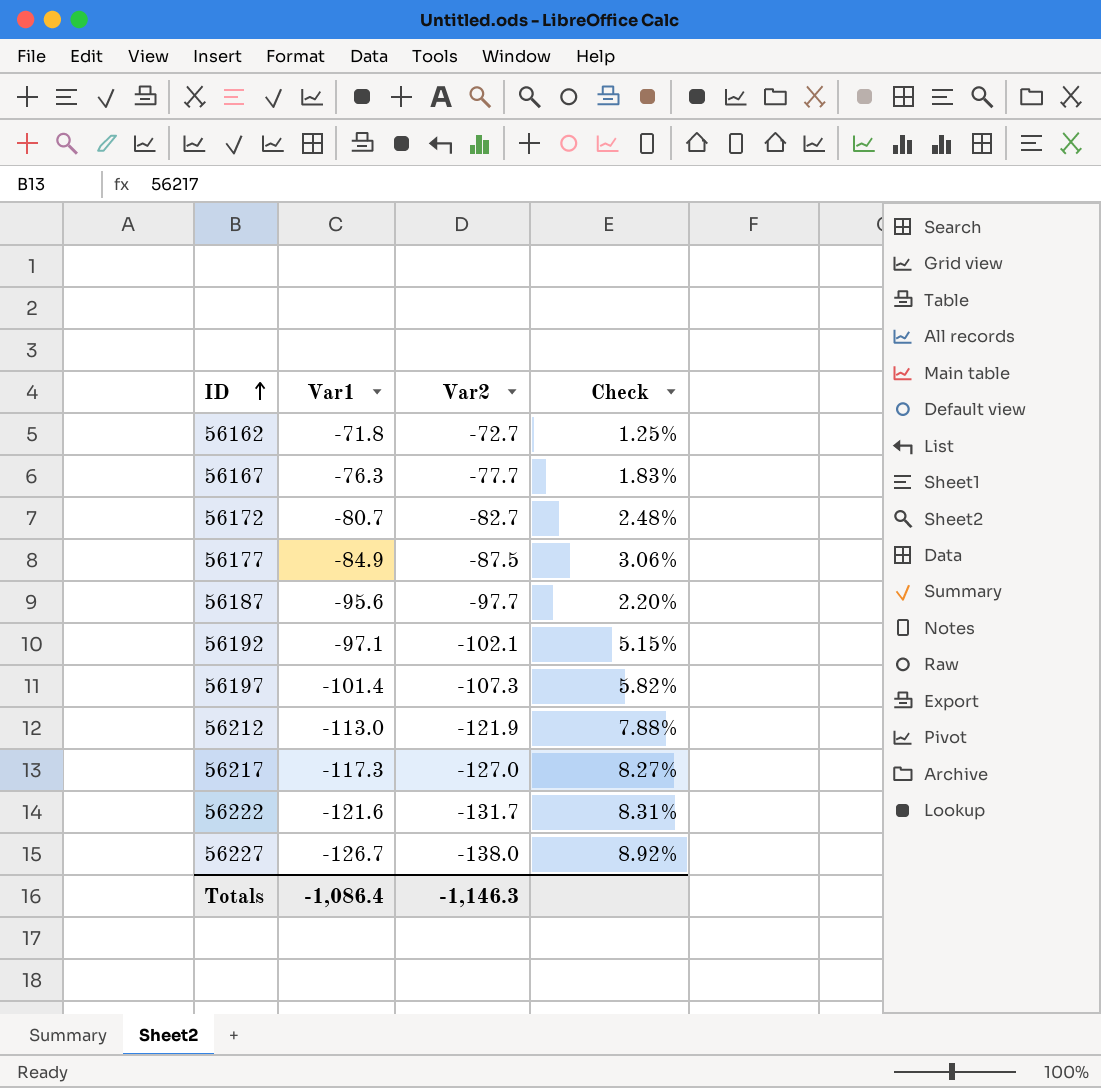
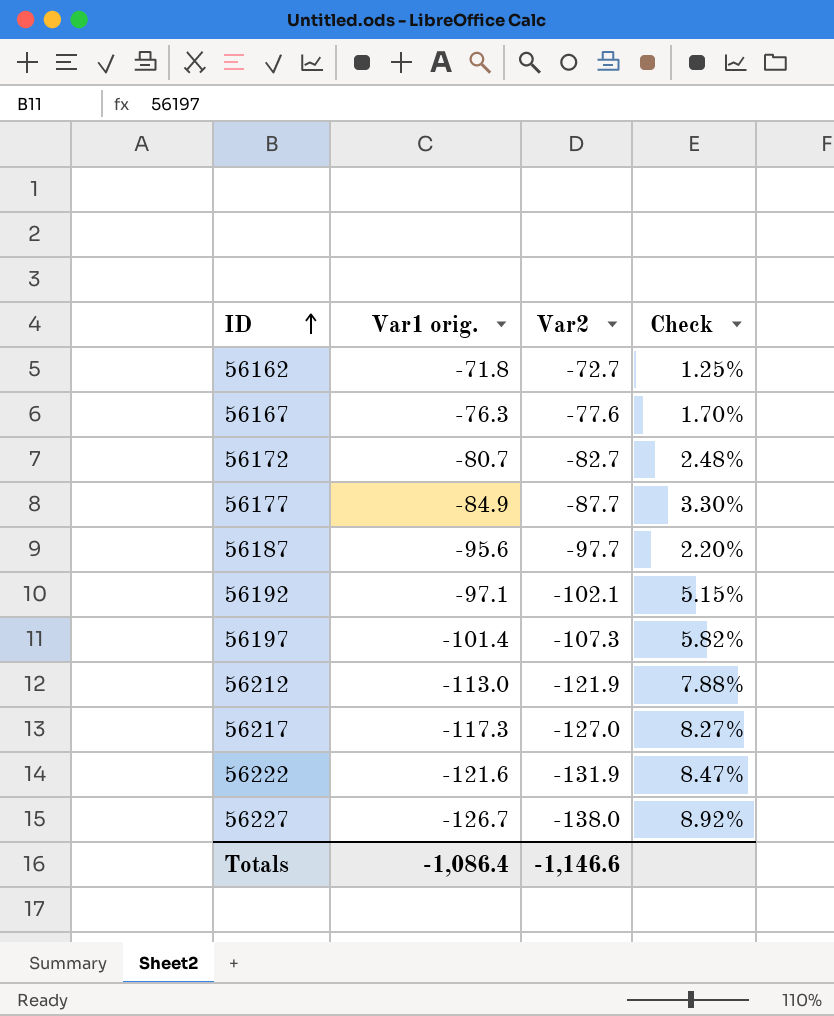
column name: Var1 -> Var1 orig.
56167 | Var2: -77.7 -> -77.6
56167 | Check: 1.83% -> 1.70%
56177 | Var2: -87.5 -> -87.7
56177 | Check: 3.06% -> 3.30%
56222 | Var2: -131.7 -> -131.9
56222 | Check: 8.31% -> 8.47%
Totals | Var2: -1,146.3 -> -1,146.6

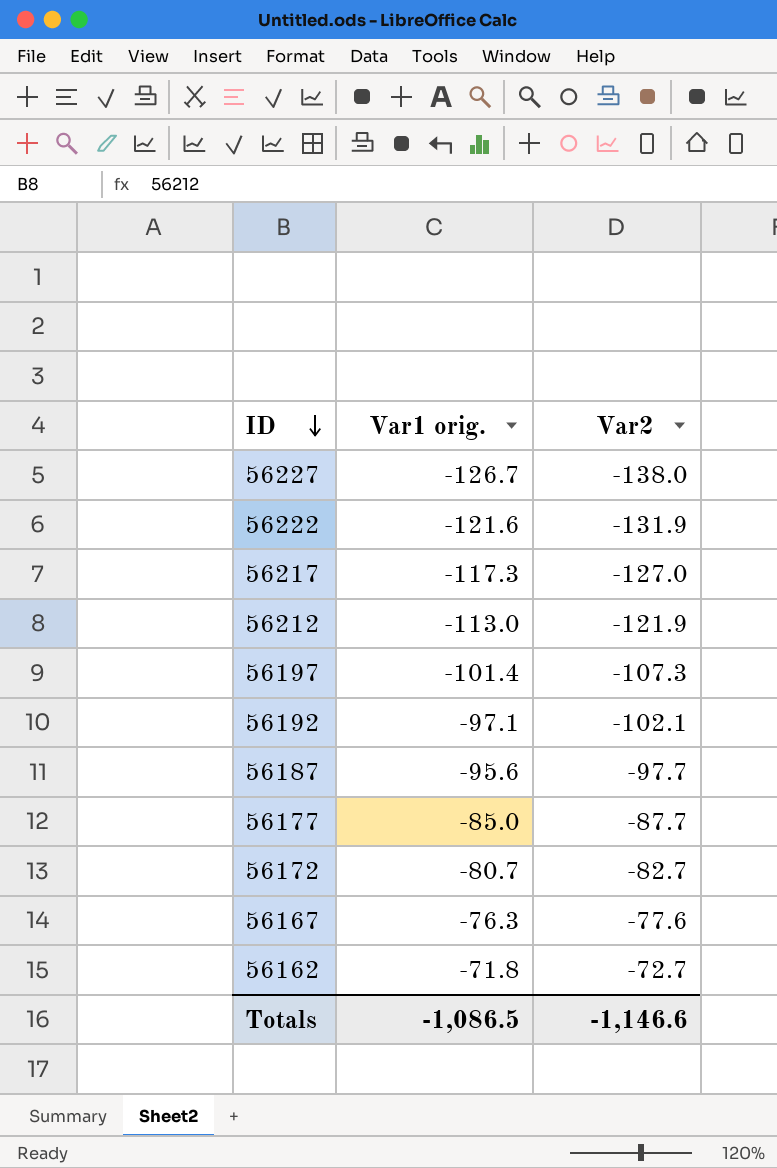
row order: ID ascending -> ID descending
column Check | formula: ([Var2] - [Var1 orig.]) / [Var1 orig.] -> none
56177 | Var1 orig.: -84.9 -> -85.0
Totals | Var1 orig.: -1,086.4 -> -1,086.5

